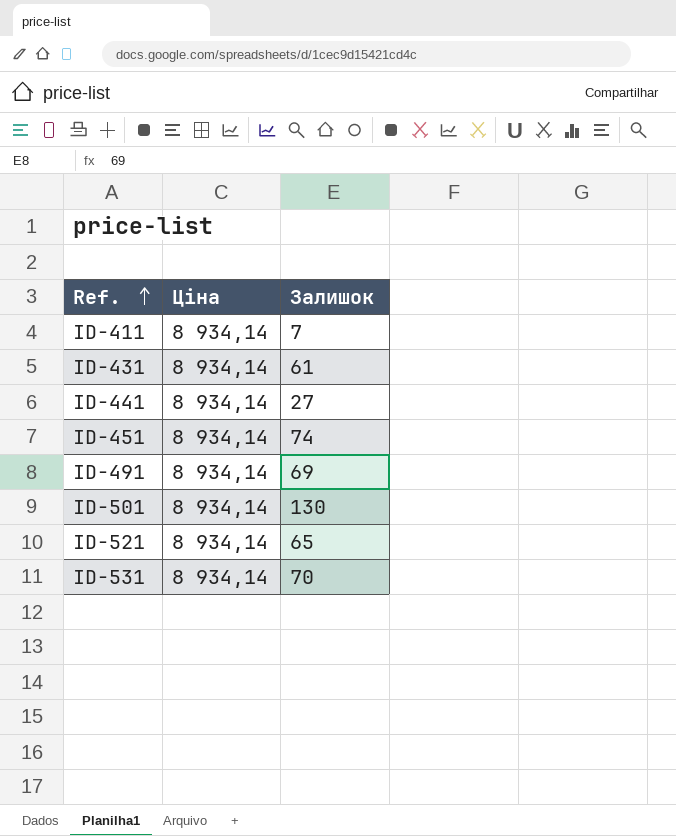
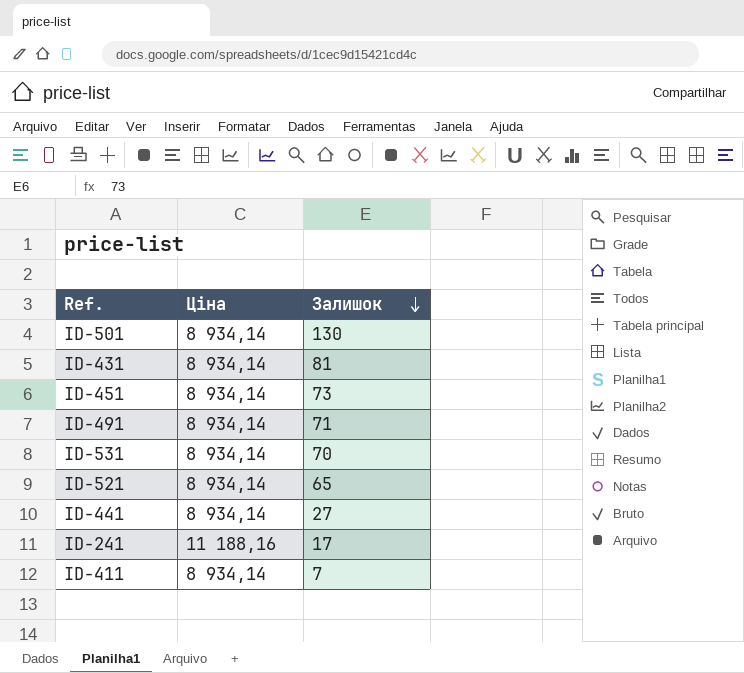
row order: Ref. ascending -> Залишок descending
ID-431 | Залишок: 61 -> 81
ID-451 | Залишок: 74 -> 73
ID-491 | Залишок: 69 -> 71
row ID-241: none -> 11 188,16 | 17

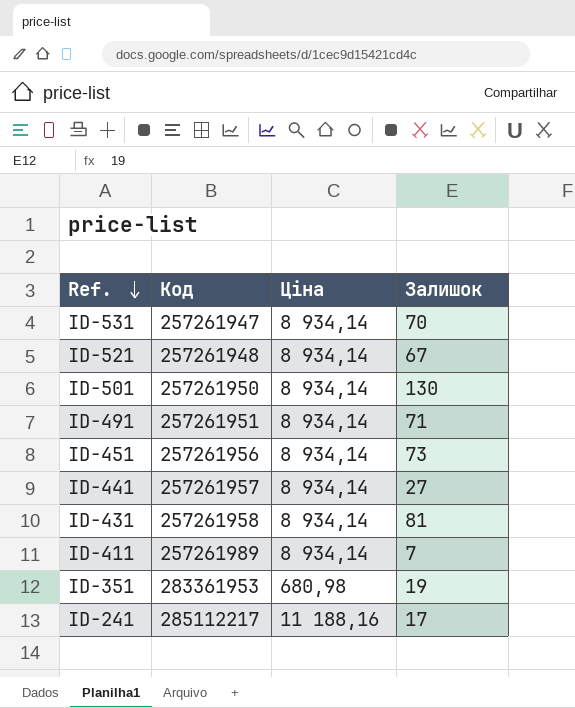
row order: Залишок descending -> Ref. descending
column Код | position: none -> 2
ID-521 | Залишок: 65 -> 67
row ID-351: none -> 283361953 | 680,98 | 19

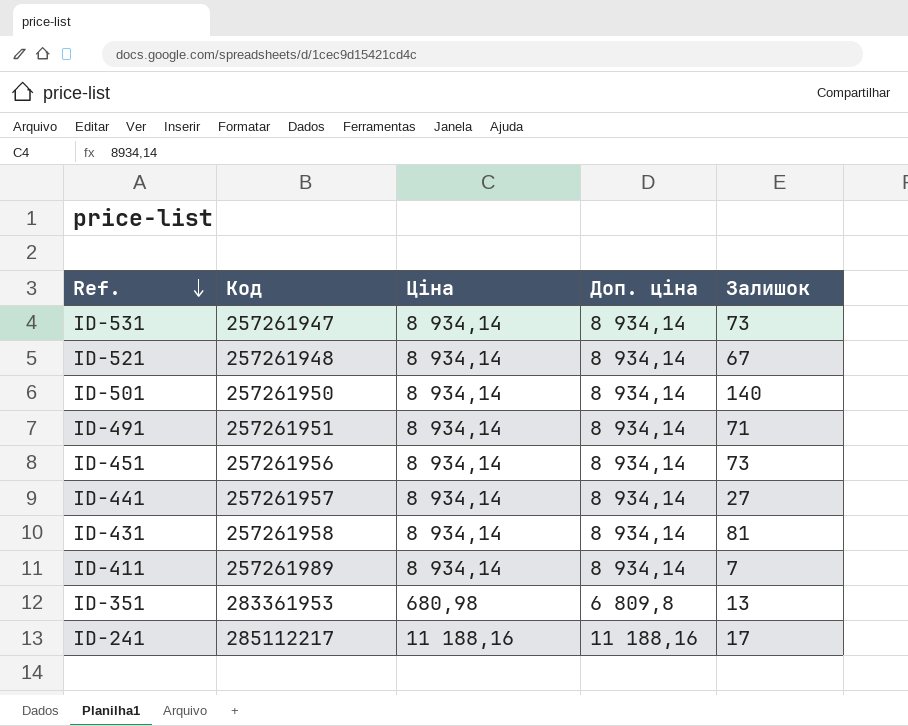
column Доп. ціна | position: none -> 4
ID-531 | Залишок: 70 -> 73
ID-501 | Залишок: 130 -> 140
ID-351 | Залишок: 19 -> 13

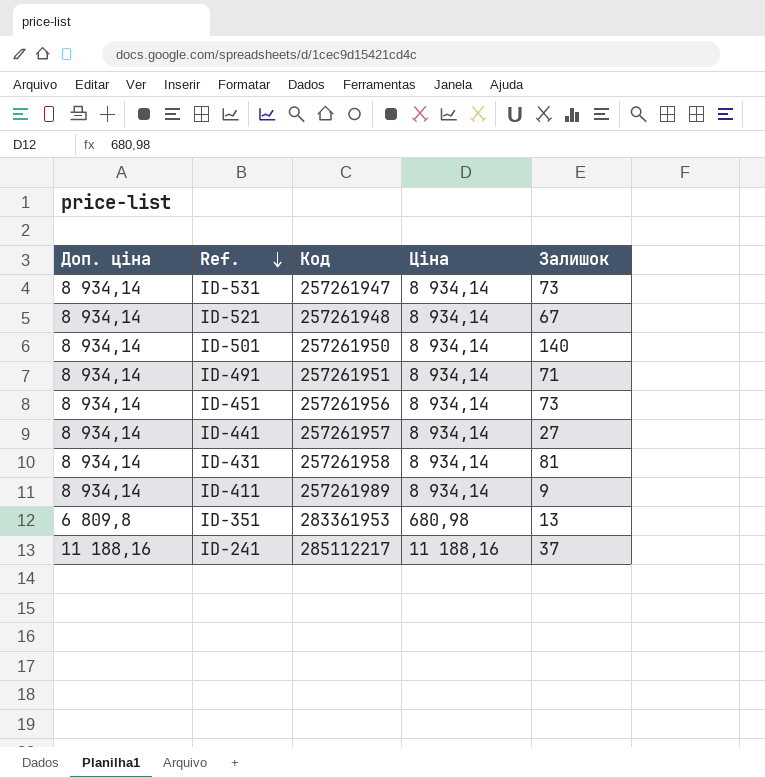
column Доп. ціна | position: 4 -> 1
ID-411 | Залишок: 7 -> 9
ID-241 | Залишок: 17 -> 37

